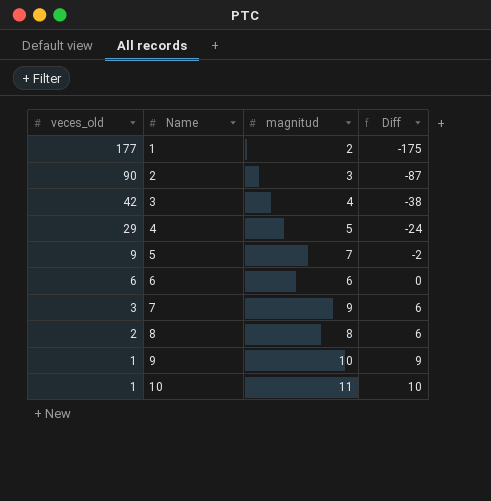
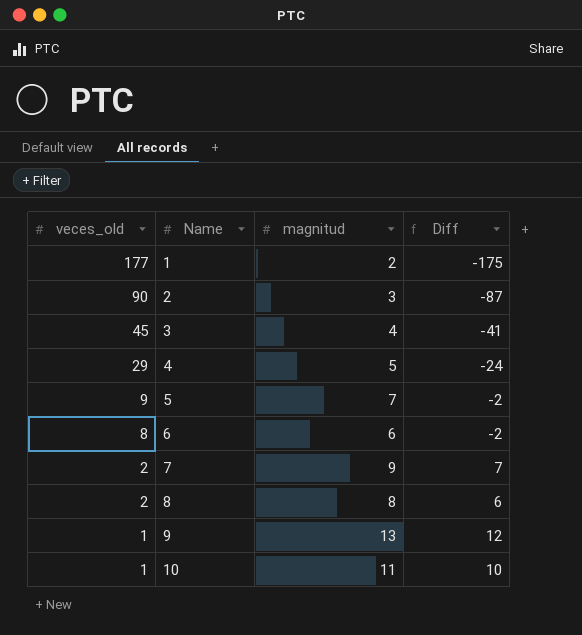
3 | veces_old: 42 -> 45
3 | Diff: -38 -> -41
6 | veces_old: 6 -> 8
6 | Diff: 0 -> -2
7 | veces_old: 3 -> 2
7 | Diff: 6 -> 7
9 | magnitud: 10 -> 13
9 | Diff: 9 -> 12

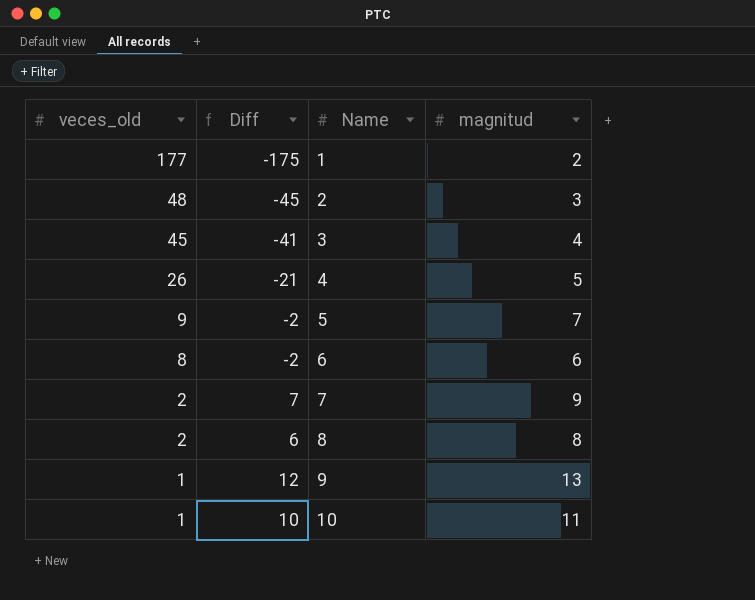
column Diff | position: 4 -> 2
2 | veces_old: 90 -> 48
2 | Diff: -87 -> -45
4 | veces_old: 29 -> 26
4 | Diff: -24 -> -21

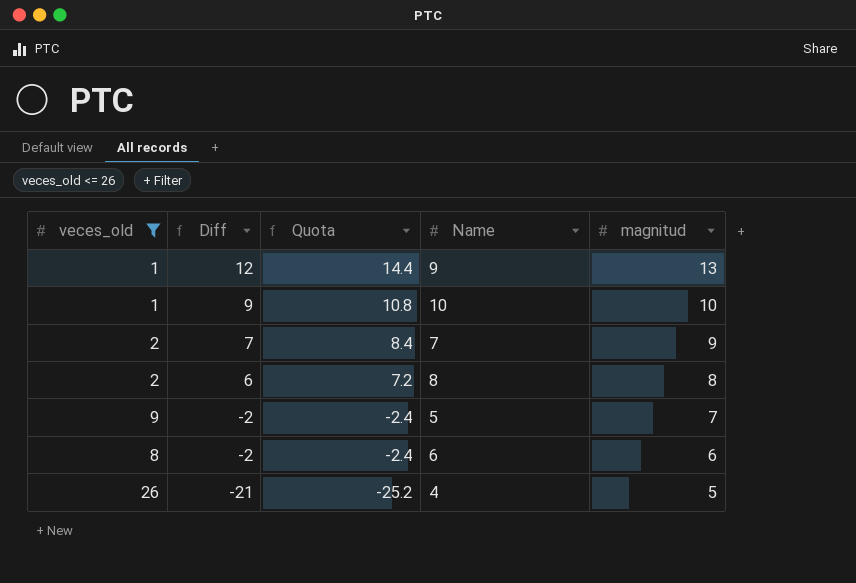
filter: none -> veces_old <= 26
row order: veces_old descending -> Diff descending
column Quota | formula: none -> [Diff] * 1.2
10 | Diff: 10 -> 9
10 | magnitud: 11 -> 10

